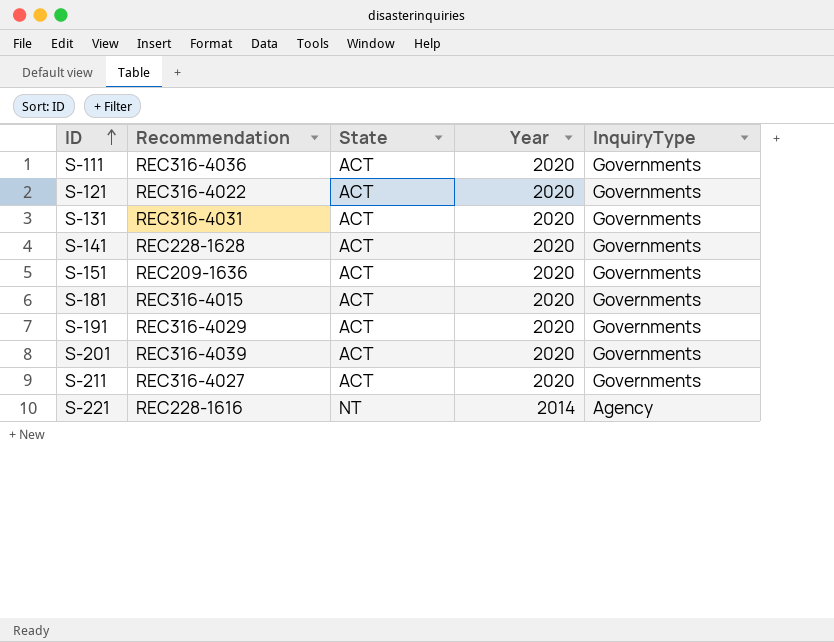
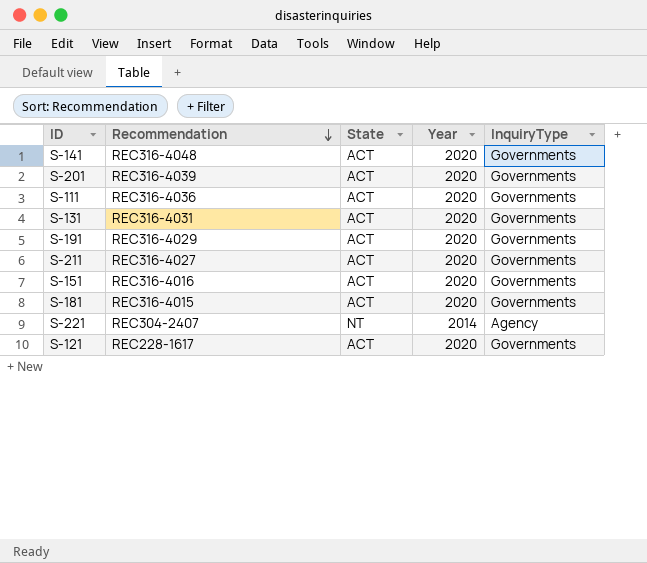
row order: ID ascending -> Recommendation descending
S-141 | Recommendation: REC228-1628 -> REC316-4048
S-151 | Recommendation: REC209-1636 -> REC316-4016
S-221 | Recommendation: REC228-1616 -> REC304-2407
S-121 | Recommendation: REC316-4022 -> REC228-1617

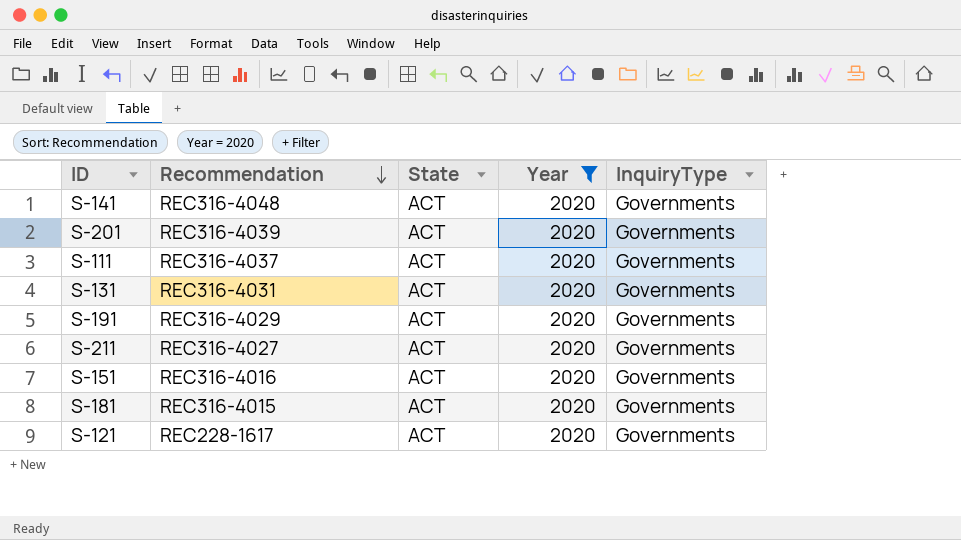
filter: none -> Year = 2020
S-111 | Recommendation: REC316-4036 -> REC316-4037

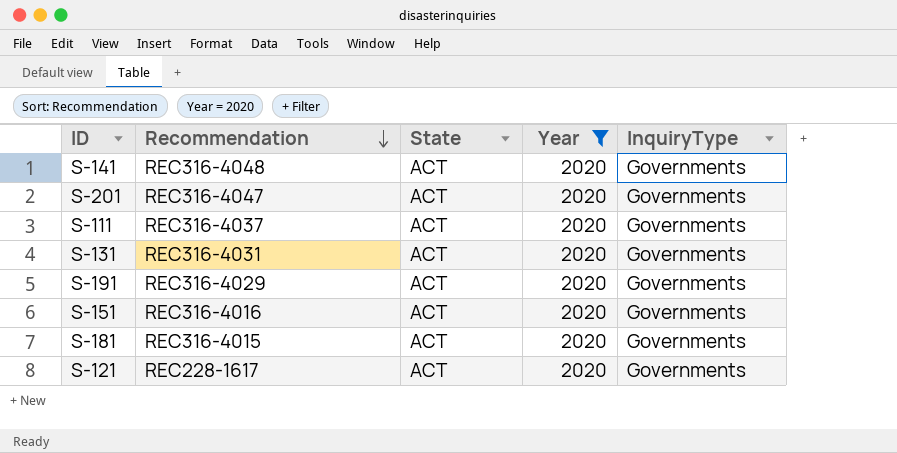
row S-211: REC316-4027 | ACT | 2020 | Governments -> none
S-201 | Recommendation: REC316-4039 -> REC316-4047

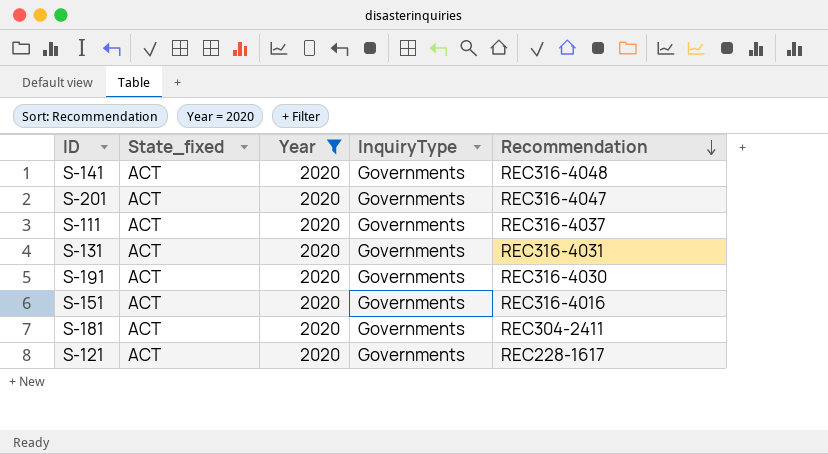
column name: State -> State_fixed
column Recommendation | position: 2 -> 5
S-191 | Recommendation: REC316-4029 -> REC316-4030
S-181 | Recommendation: REC316-4015 -> REC304-2411

